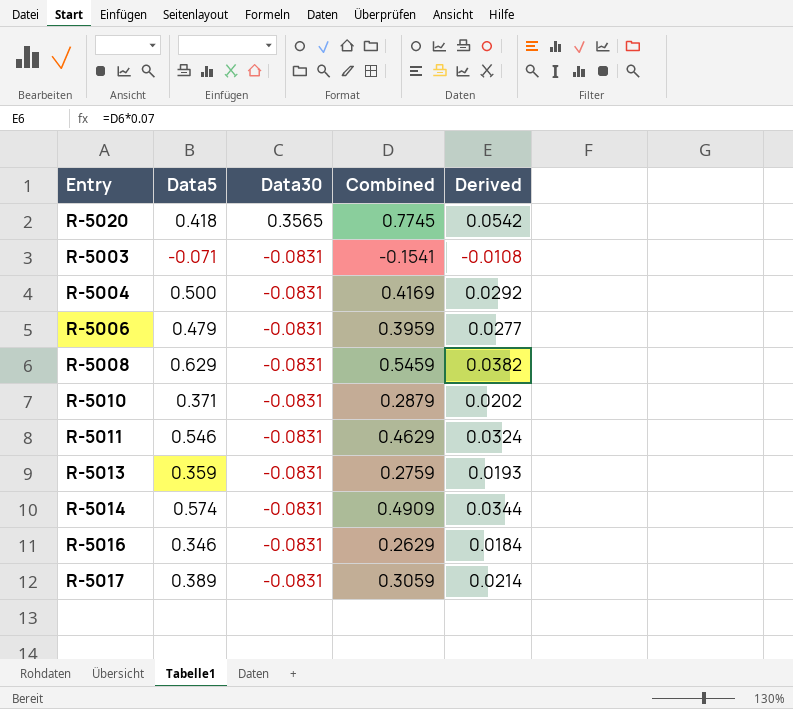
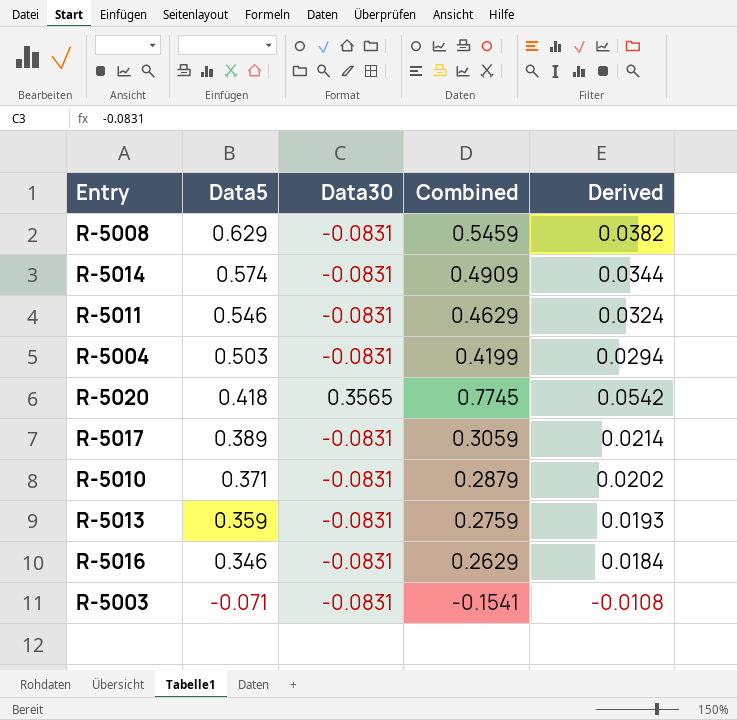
row order: Data30 descending -> Data5 descending
row R-5006: 0.479 | -0.0831 | 0.3959 | 0.0277 -> none
R-5004 | Data5: 0.500 -> 0.503
R-5004 | Combined: 0.4169 -> 0.4199
R-5004 | Derived: 0.0292 -> 0.0294

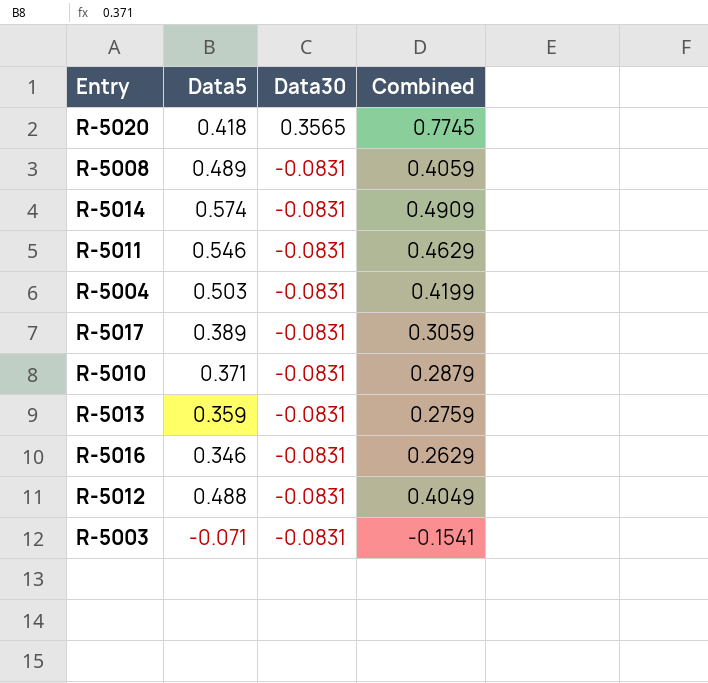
row order: Data5 descending -> Data30 descending
column Derived | formula: [Combined] * 0.07 -> none
R-5008 | Data5: 0.629 -> 0.489
R-5008 | Combined: 0.5459 -> 0.4059
row R-5012: none -> 0.488 | -0.0831 | 0.4049

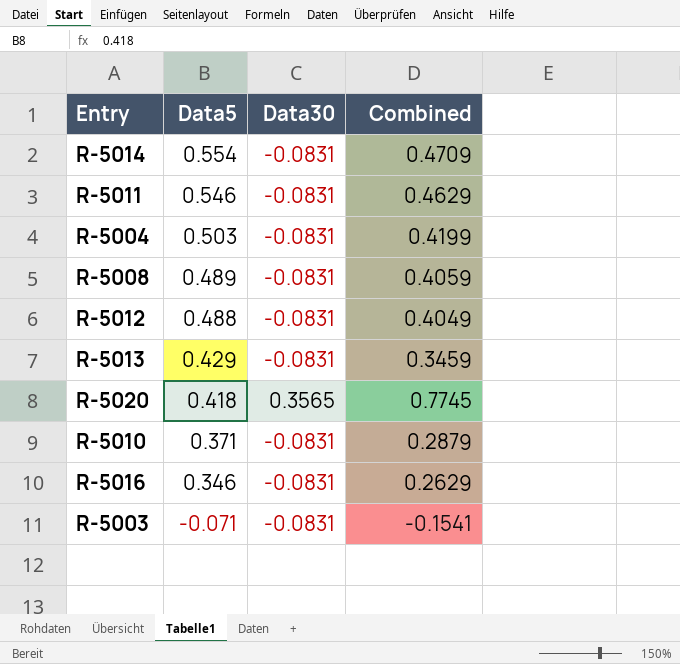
row order: Data30 descending -> Data5 descending
row R-5017: 0.389 | -0.0831 | 0.3059 -> none
R-5014 | Data5: 0.574 -> 0.554
R-5014 | Combined: 0.4909 -> 0.4709
R-5013 | Data5: 0.359 -> 0.429
R-5013 | Combined: 0.2759 -> 0.3459

